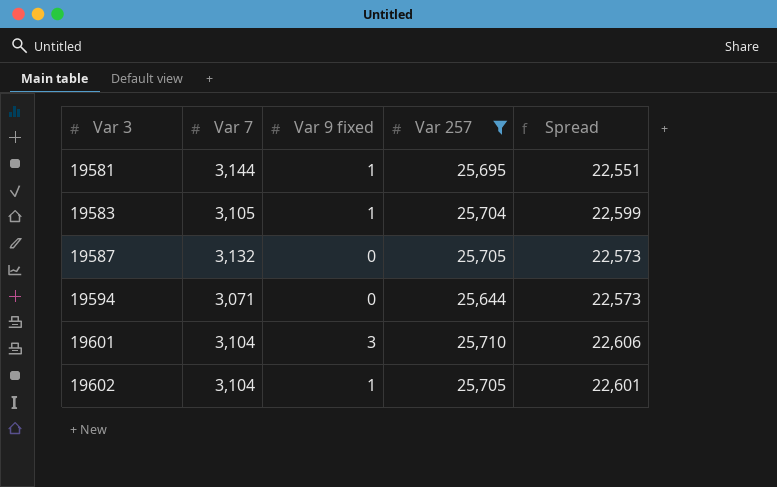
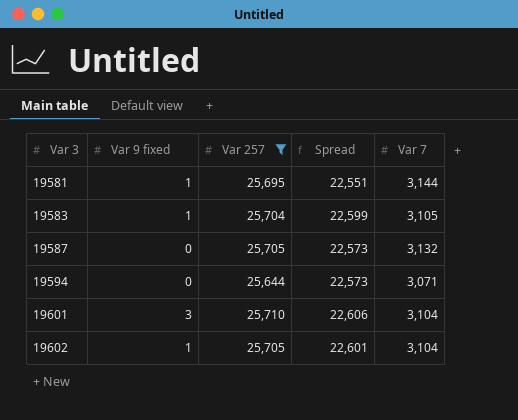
column Var 7 | position: 2 -> 5

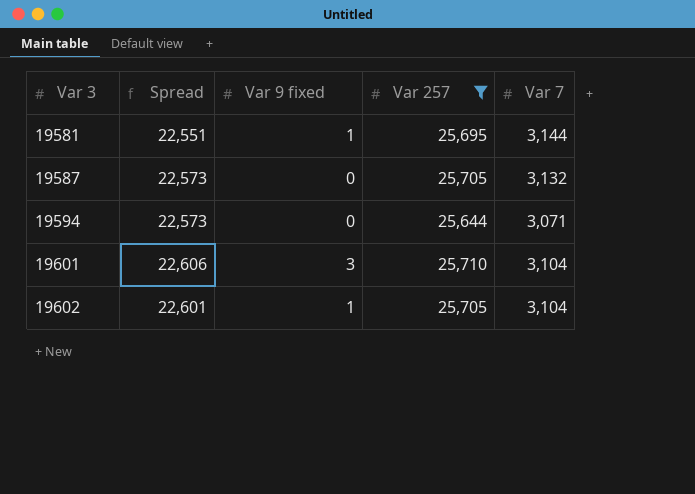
column Spread | position: 4 -> 2
row 19583: 1 | 25,704 | 22,599 | 3,105 -> none

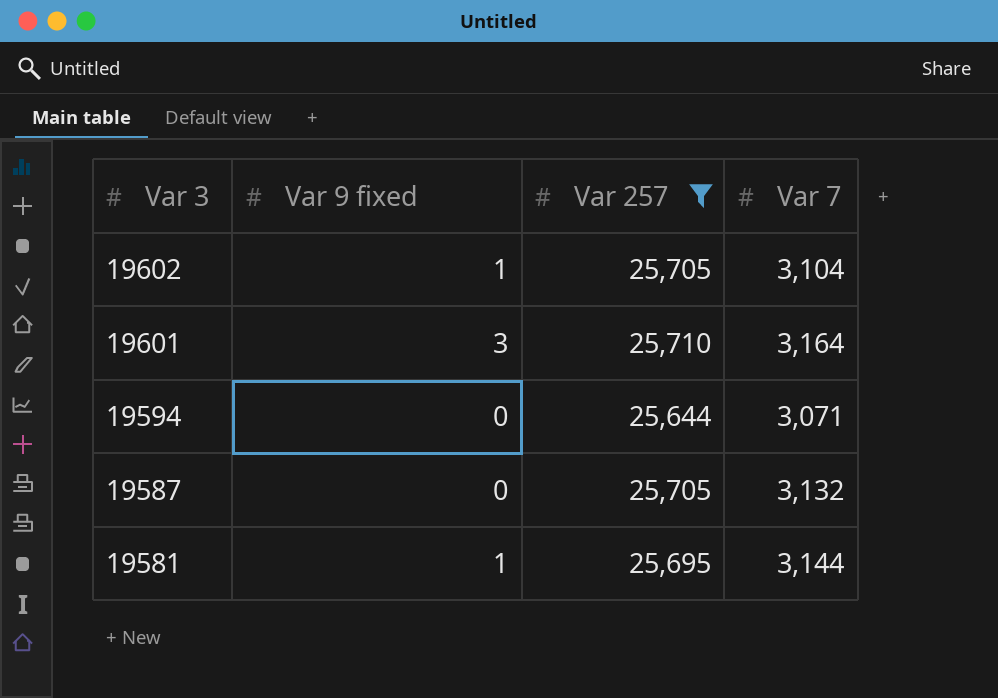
row order: Var 3 ascending -> Var 3 descending
column Spread | formula: [Var 257] - [Var 7] -> none
19601 | Var 7: 3,104 -> 3,164

